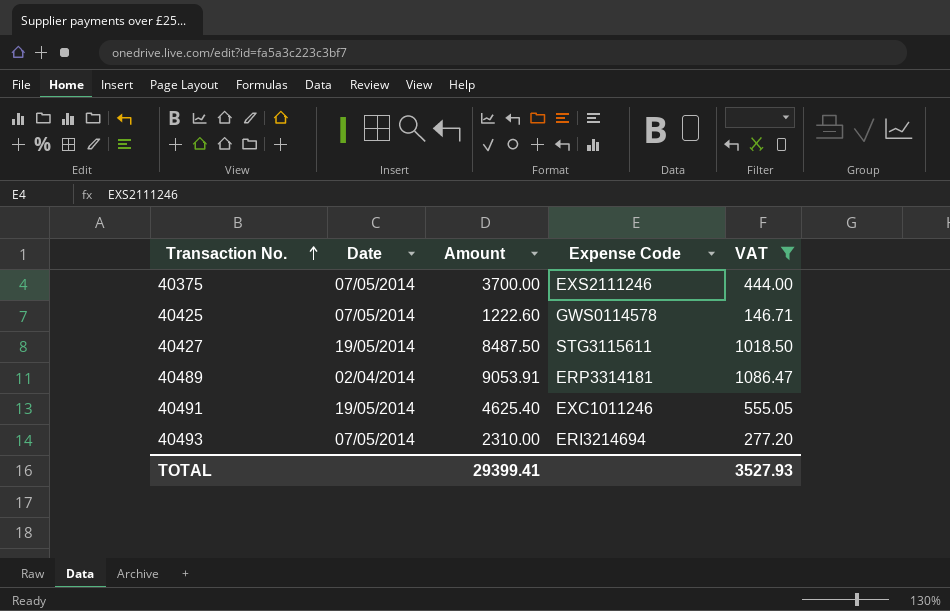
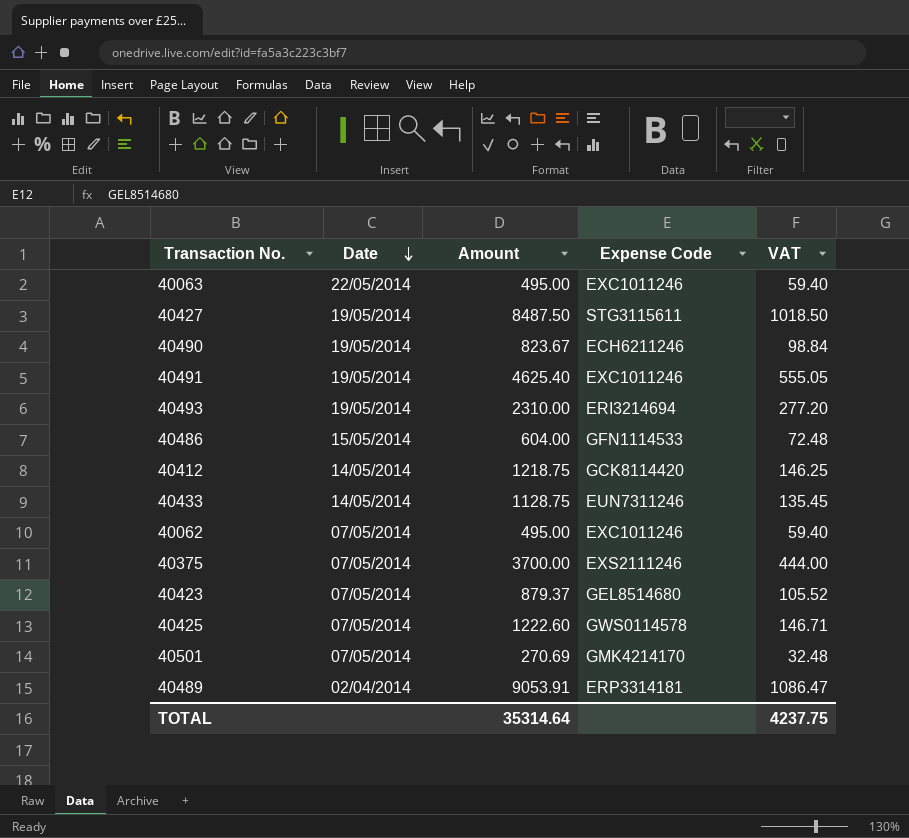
filter: VAT >= 146.71 -> none
row order: Transaction No. ascending -> Date descending
40493 | Date: 07/05/2014 -> 19/05/2014
TOTAL | Amount: 29399.41 -> 35314.64
TOTAL | VAT: 3527.93 -> 4237.75

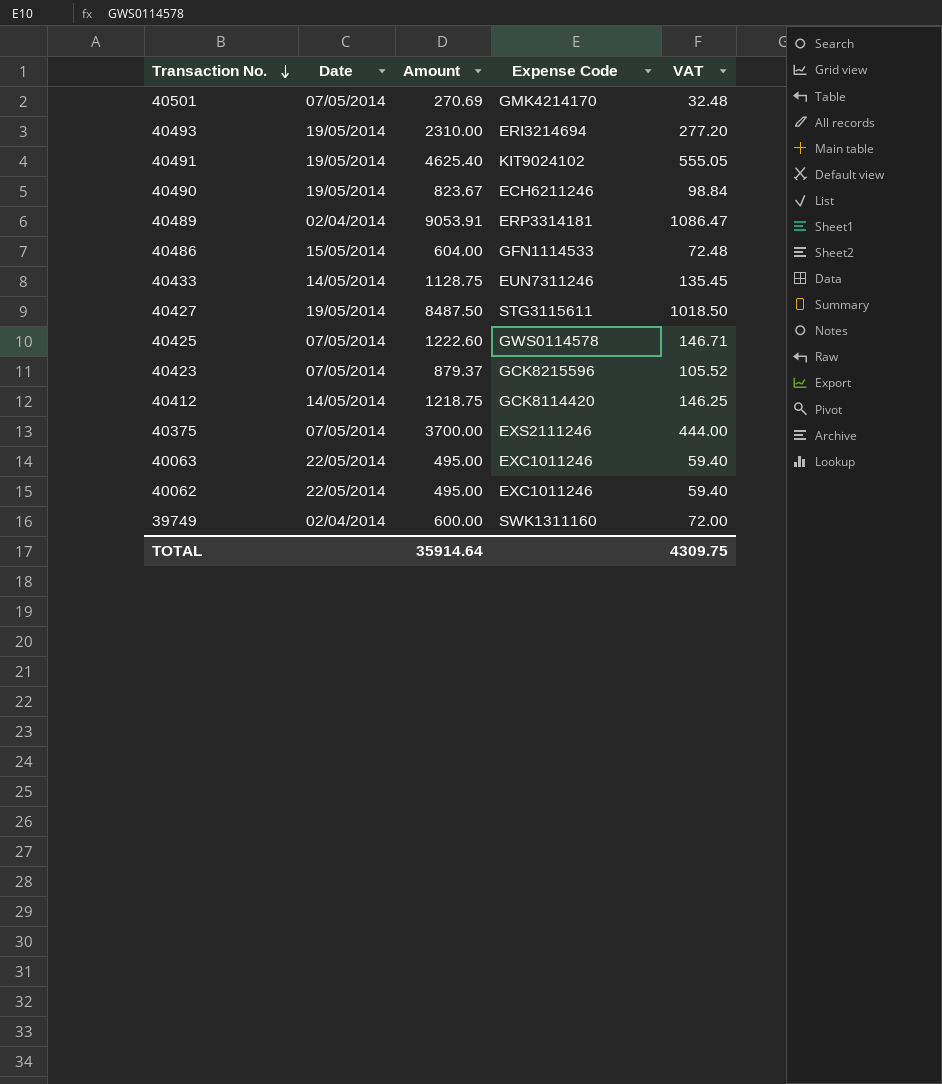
row order: Date descending -> Transaction No. descending
40491 | Expense Code: EXC1011246 -> KIT9024102
40423 | Expense Code: GEL8514680 -> GCK8215596
40062 | Date: 07/05/2014 -> 22/05/2014
row 39749: none -> 02/04/2014 | 600.00 | SWK1311160 | 72.00
TOTAL | Amount: 35314.64 -> 35914.64
TOTAL | VAT: 4237.75 -> 4309.75

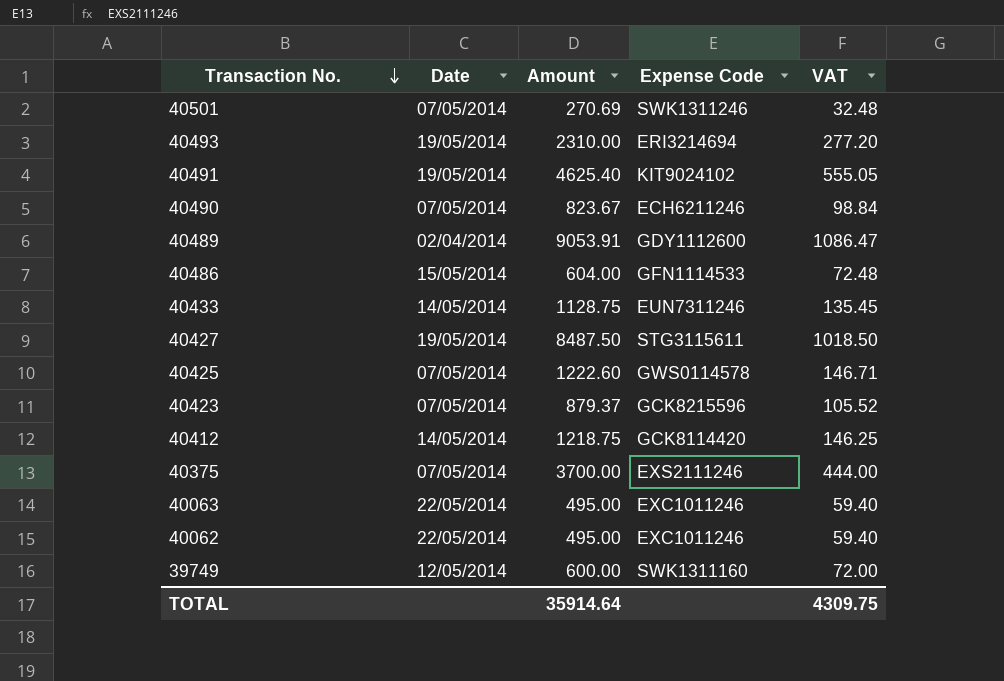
40501 | Expense Code: GMK4214170 -> SWK1311246
40490 | Date: 19/05/2014 -> 07/05/2014
40489 | Expense Code: ERP3314181 -> GDY1112600
39749 | Date: 02/04/2014 -> 12/05/2014

